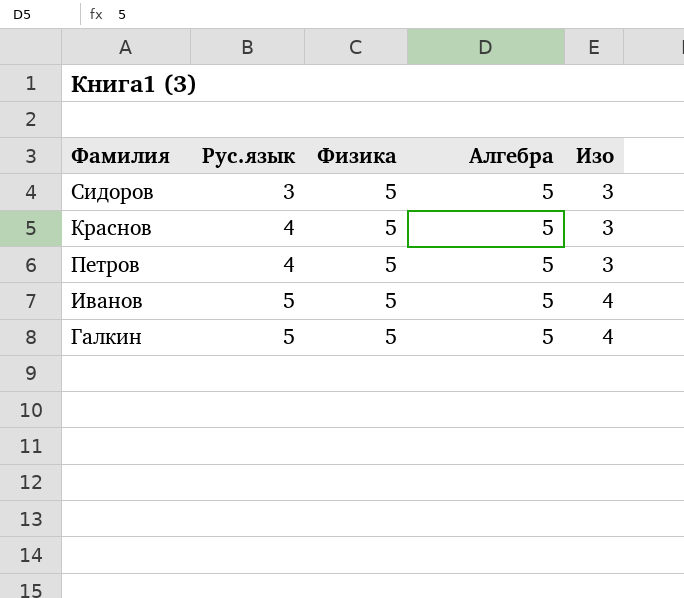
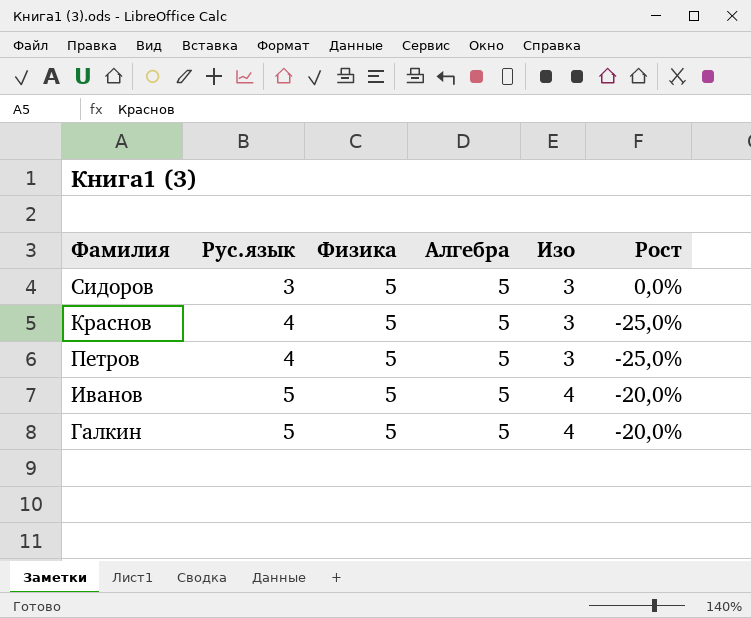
column Рост | formula: none -> ([Изо] - [Рус.язык]) / [Рус.язык]

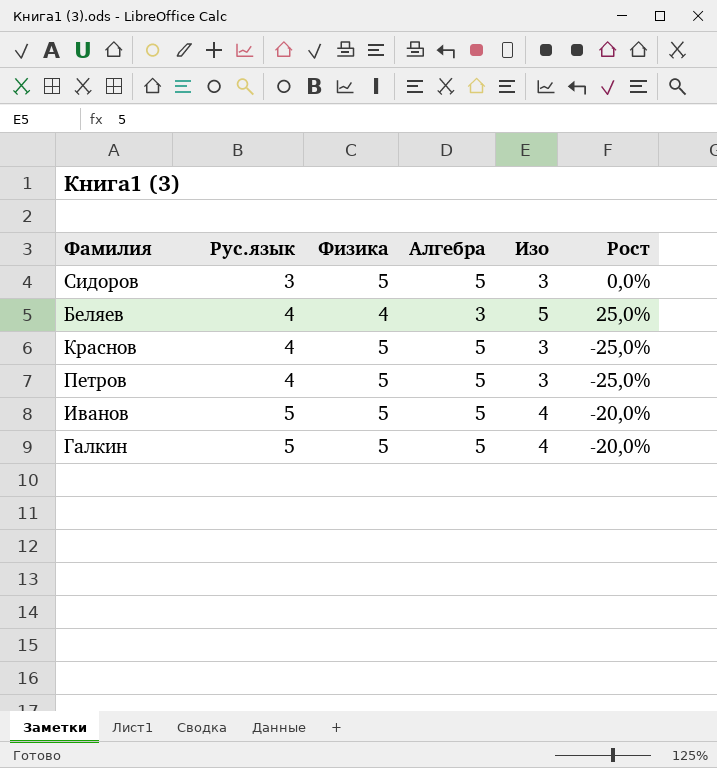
row Беляев: none -> 4 | 4 | 3 | 5 | 25,0%

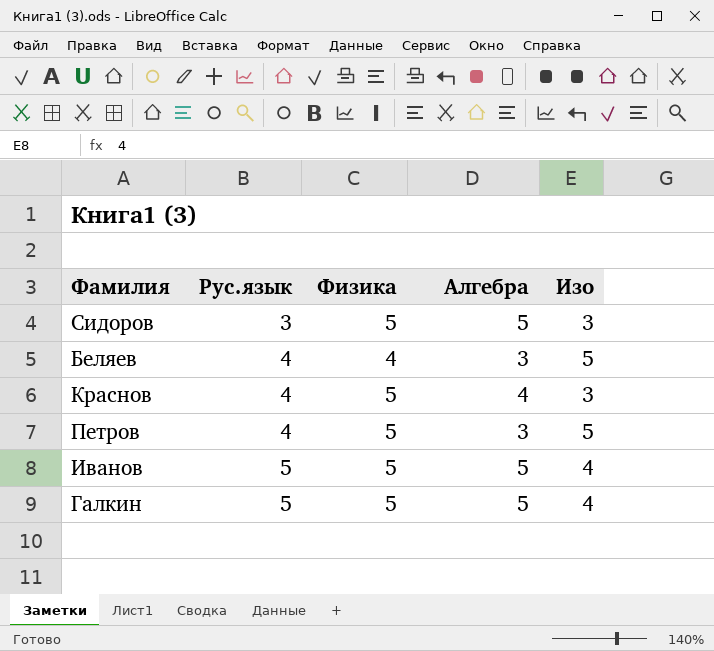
column Рост | formula: ([Изо] - [Рус.язык]) / [Рус.язык] -> none
Краснов | Алгебра: 5 -> 4
Петров | Алгебра: 5 -> 3
Петров | Изо: 3 -> 5

